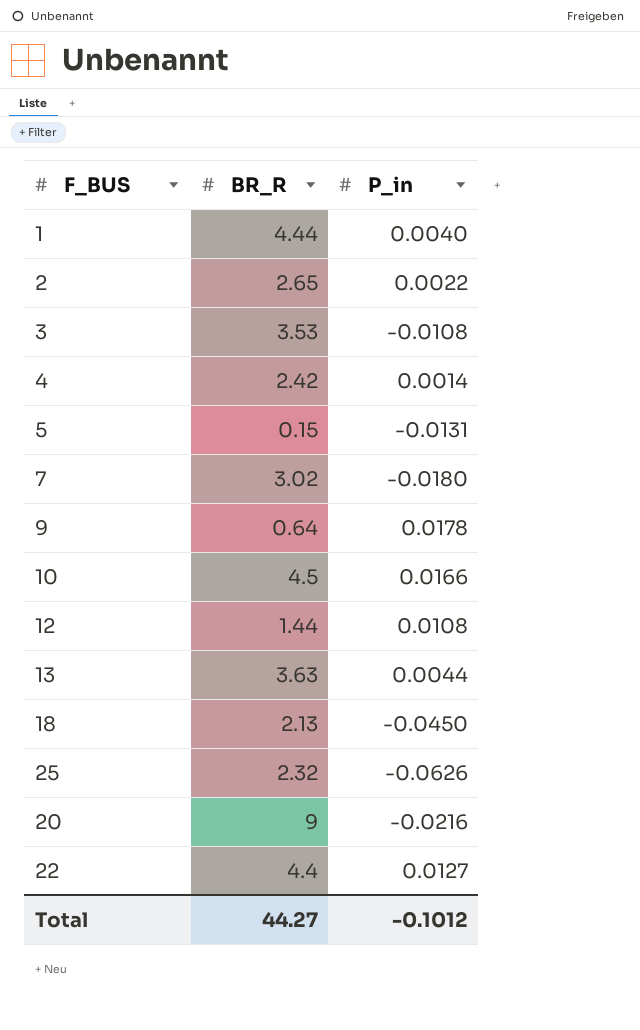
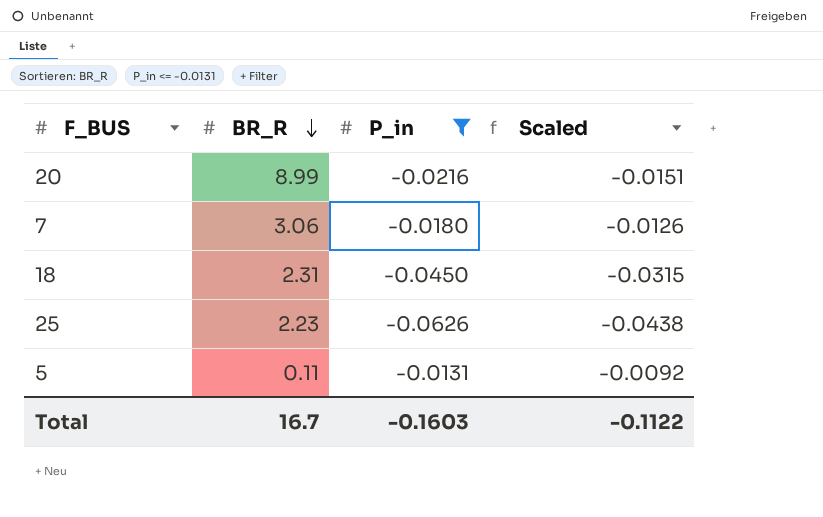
filter: none -> P_in <= -0.0131
row order: none -> BR_R descending
column Scaled | formula: none -> [P_in] * 0.7
20 | BR_R: 9 -> 8.99
7 | BR_R: 3.02 -> 3.06
18 | BR_R: 2.13 -> 2.31
25 | BR_R: 2.32 -> 2.23
5 | BR_R: 0.15 -> 0.11
Total | BR_R: 44.27 -> 16.7
Total | P_in: -0.1012 -> -0.1603

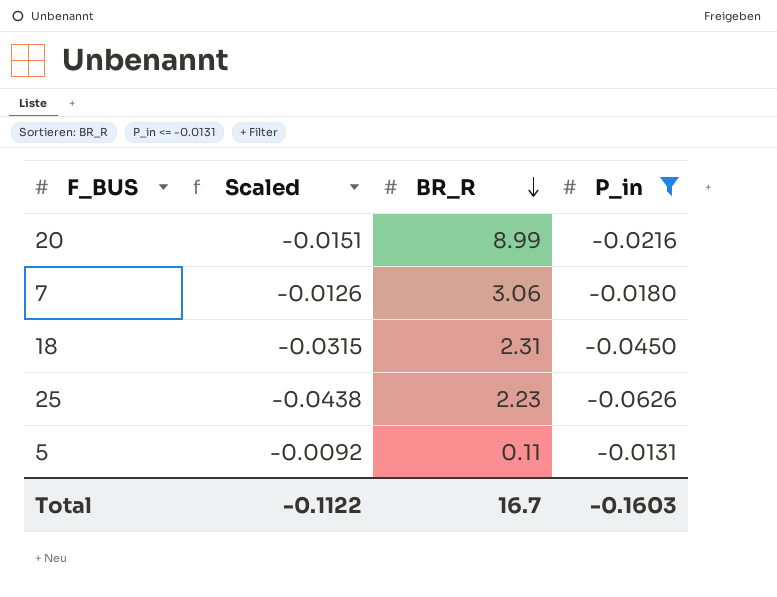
column Scaled | position: 4 -> 2

